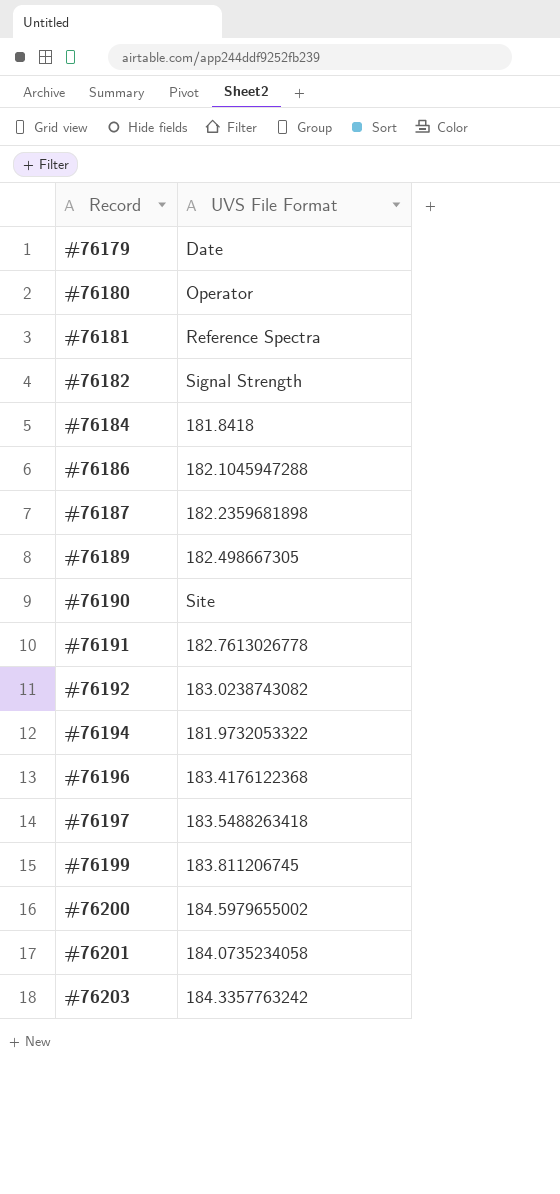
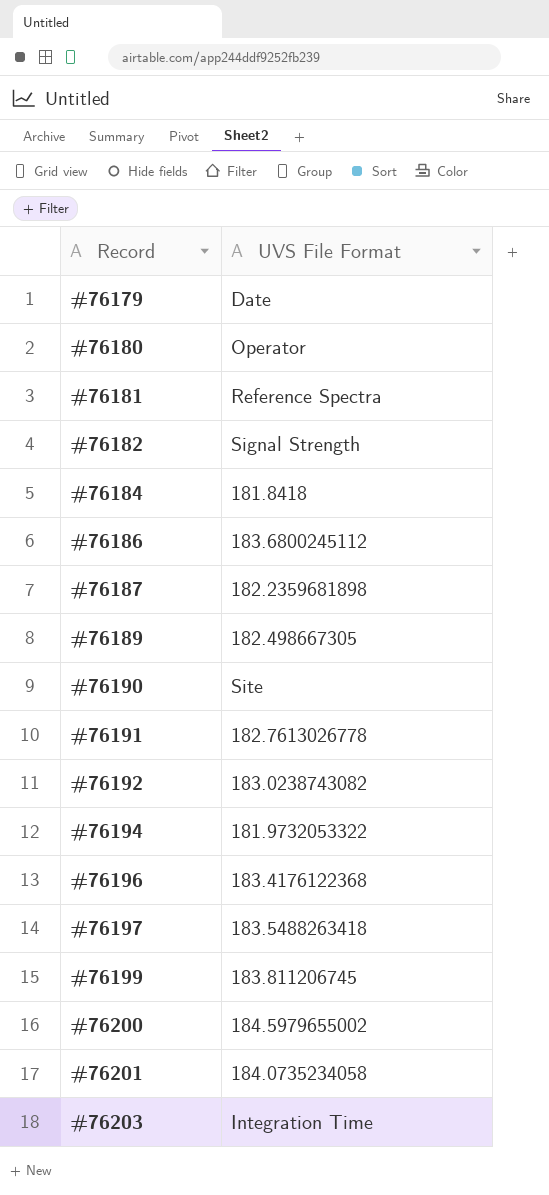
#76186 | UVS File Format: 182.1045947288 -> 183.6800245112
#76203 | UVS File Format: 184.3357763242 -> Integration Time

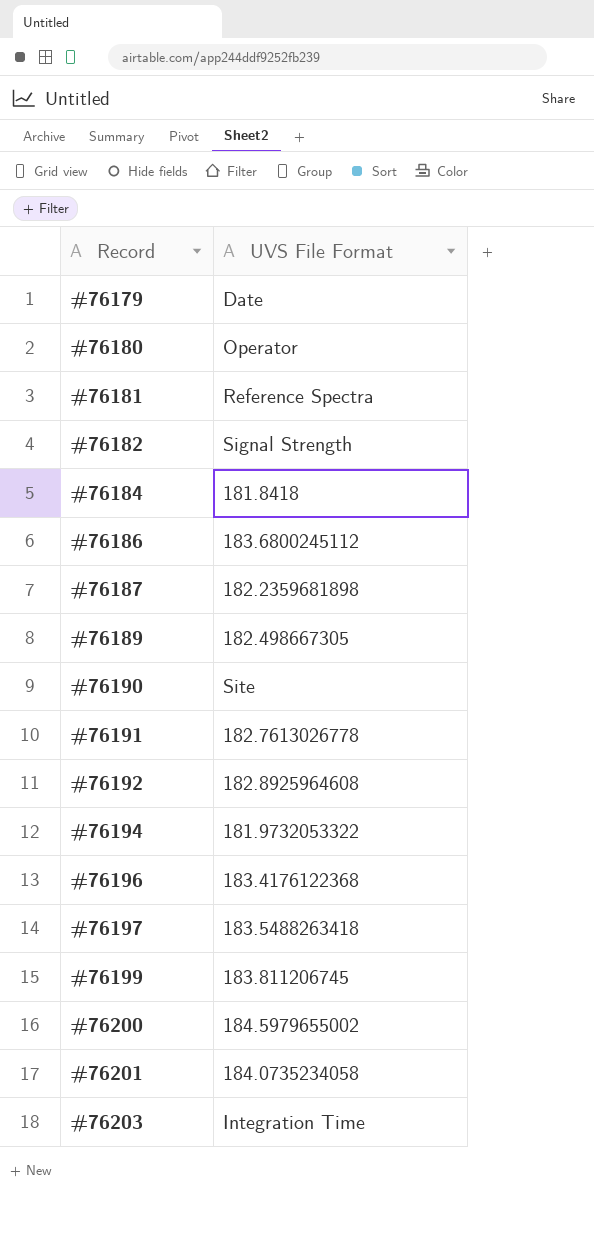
#76192 | UVS File Format: 183.0238743082 -> 182.8925964608

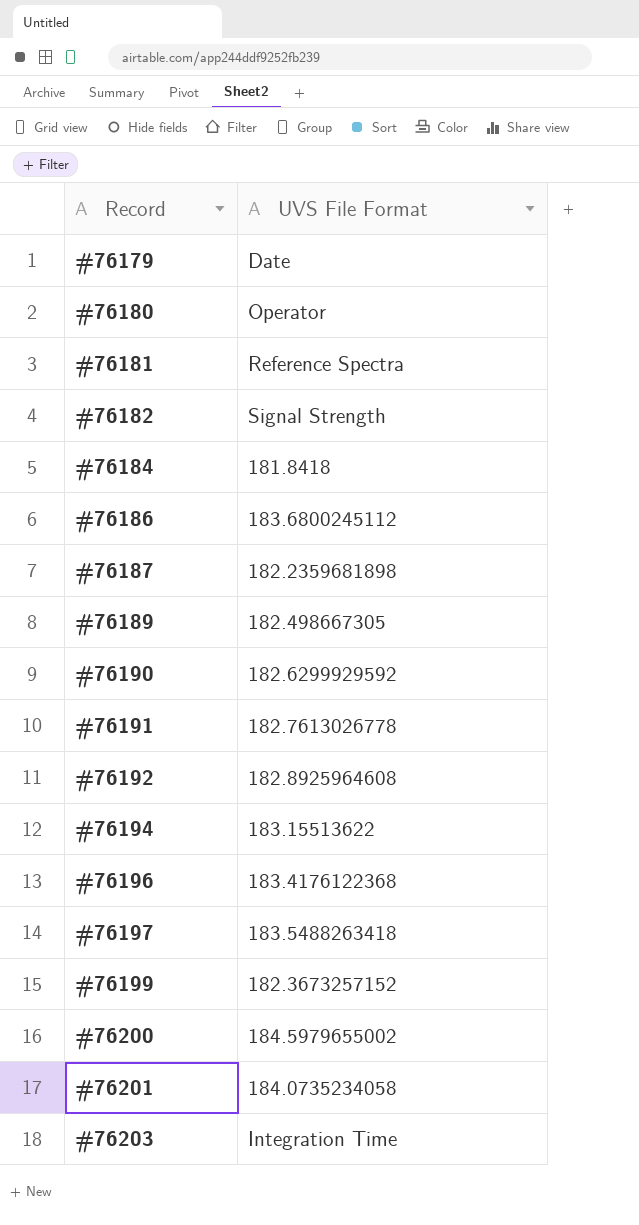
#76190 | UVS File Format: Site -> 182.6299929592
#76194 | UVS File Format: 181.9732053322 -> 183.15513622
#76199 | UVS File Format: 183.811206745 -> 182.3673257152

